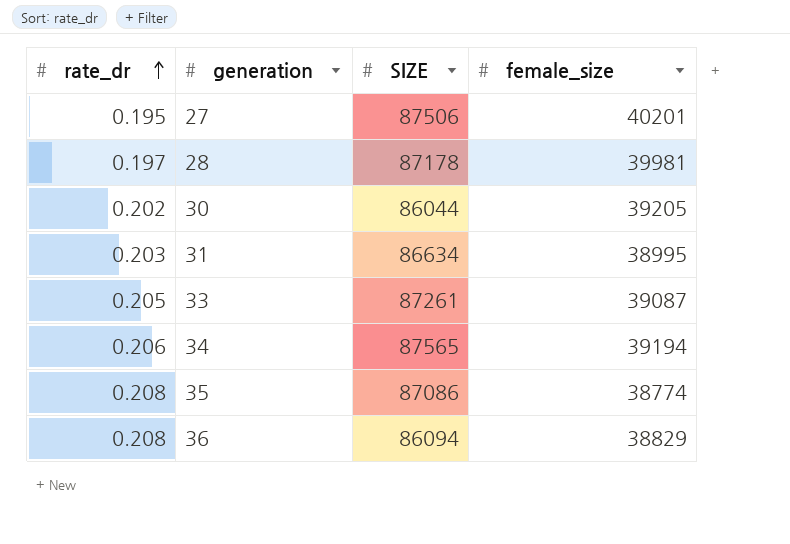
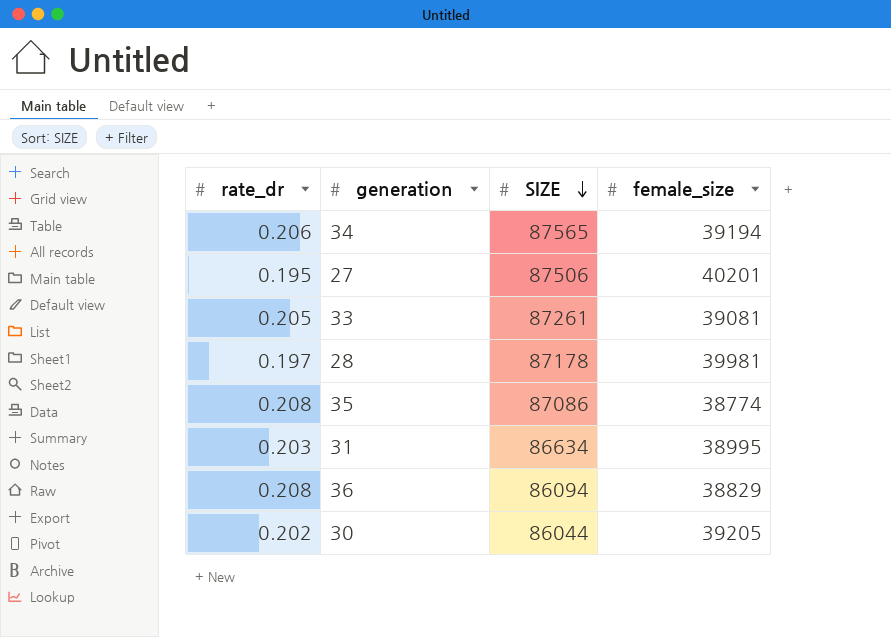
row order: rate_dr ascending -> SIZE descending
33 | female_size: 39087 -> 39081

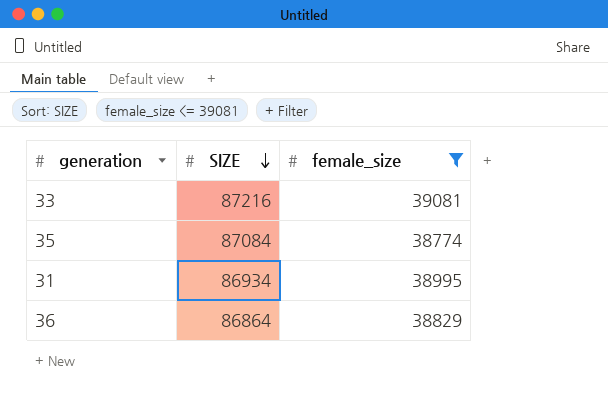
filter: none -> female_size <= 39081
column rate_dr | position: 1 -> none
33 | SIZE: 87261 -> 87216
35 | SIZE: 87086 -> 87084
31 | SIZE: 86634 -> 86934
36 | SIZE: 86094 -> 86864

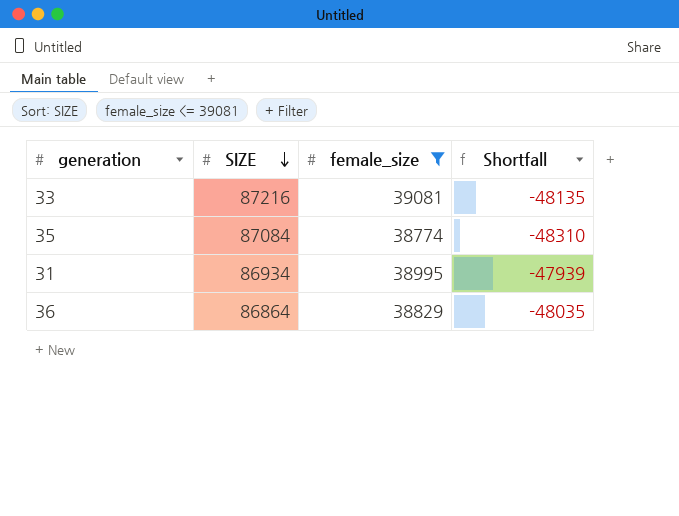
column Shortfall | formula: none -> [female_size] - [SIZE]

